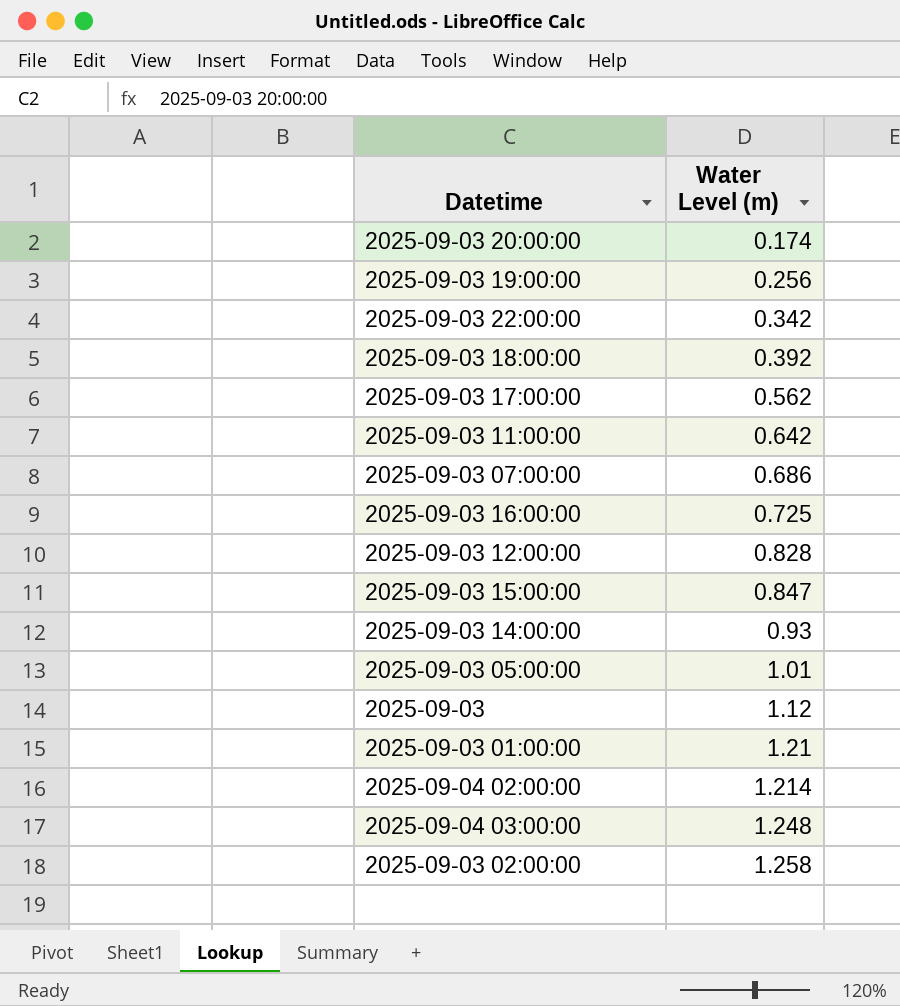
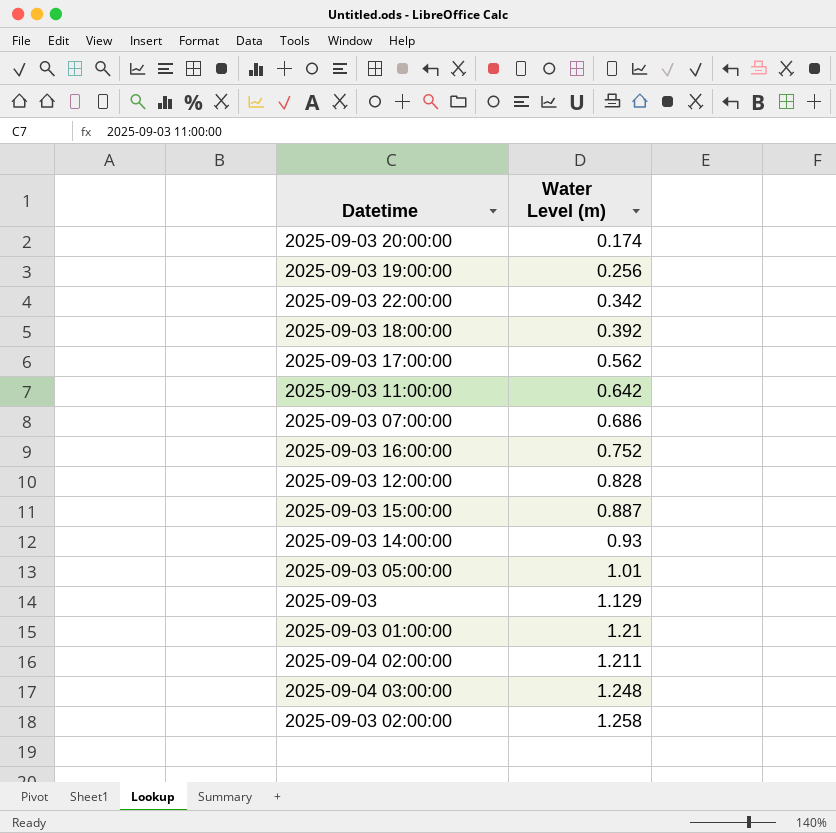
2025-09-03 16:00:00 | Water Level (m): 0.725 -> 0.752
2025-09-03 15:00:00 | Water Level (m): 0.847 -> 0.887
2025-09-03 | Water Level (m): 1.12 -> 1.129
2025-09-04 02:00:00 | Water Level (m): 1.214 -> 1.211

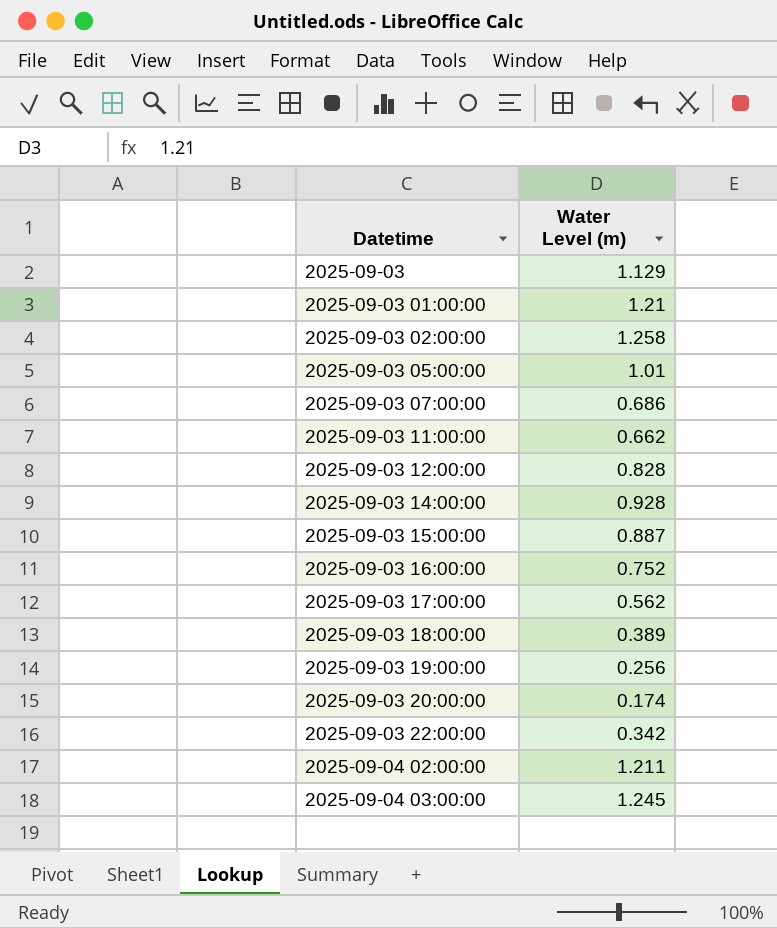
row order: Water Level (m) ascending -> Datetime ascending
2025-09-03 11:00:00 | Water Level (m): 0.642 -> 0.662
2025-09-03 14:00:00 | Water Level (m): 0.93 -> 0.928
2025-09-03 18:00:00 | Water Level (m): 0.392 -> 0.389
2025-09-04 03:00:00 | Water Level (m): 1.248 -> 1.245

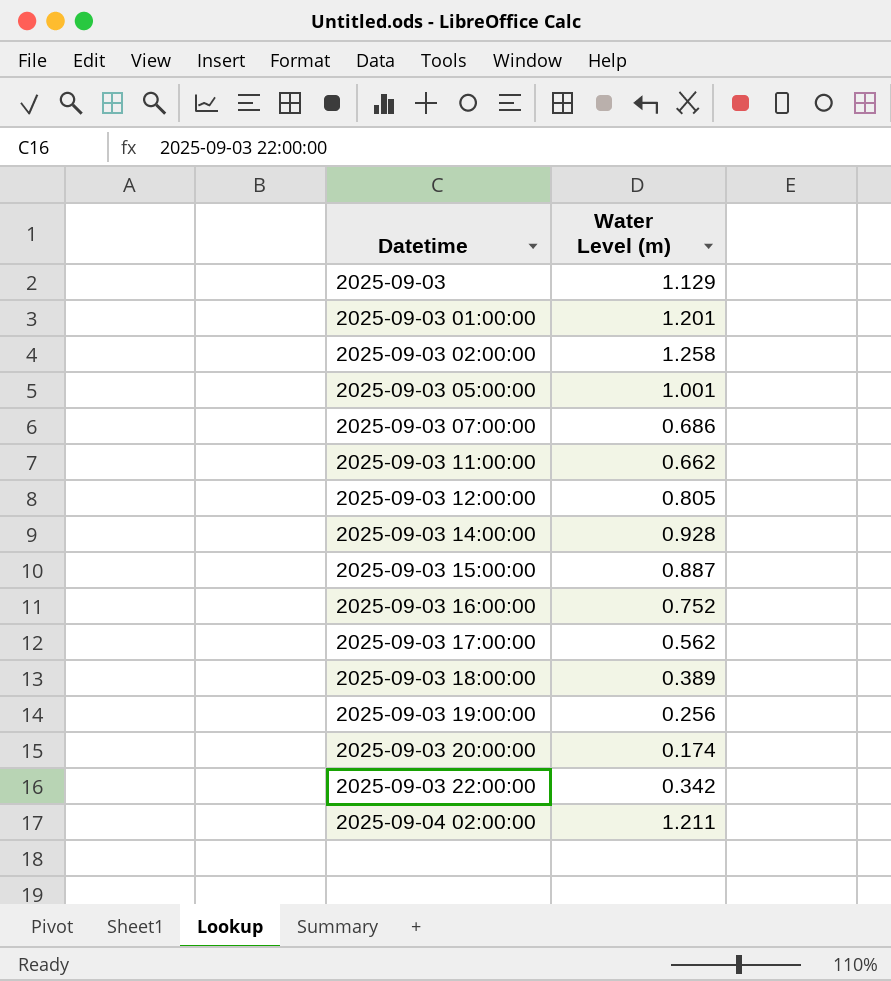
row 2025-09-04 03:00:00: 1.245 -> none
2025-09-03 01:00:00 | Water Level (m): 1.21 -> 1.201
2025-09-03 05:00:00 | Water Level (m): 1.01 -> 1.001
2025-09-03 12:00:00 | Water Level (m): 0.828 -> 0.805

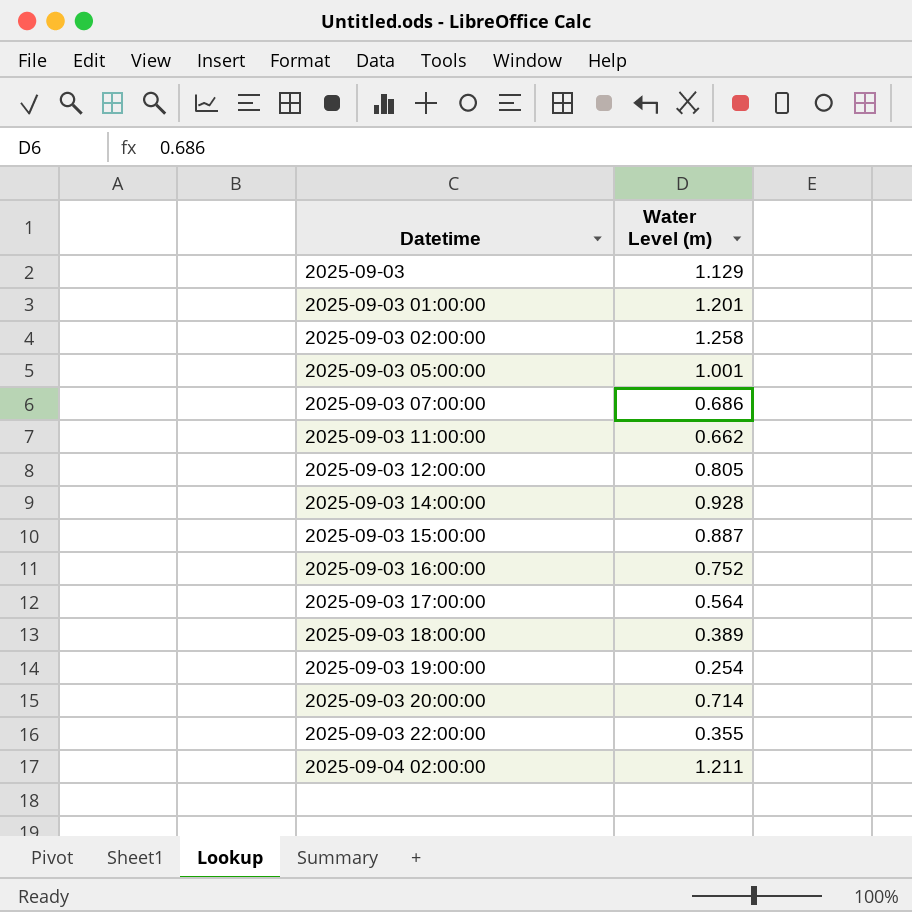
2025-09-03 17:00:00 | Water Level (m): 0.562 -> 0.564
2025-09-03 19:00:00 | Water Level (m): 0.256 -> 0.254
2025-09-03 20:00:00 | Water Level (m): 0.174 -> 0.714
2025-09-03 22:00:00 | Water Level (m): 0.342 -> 0.355

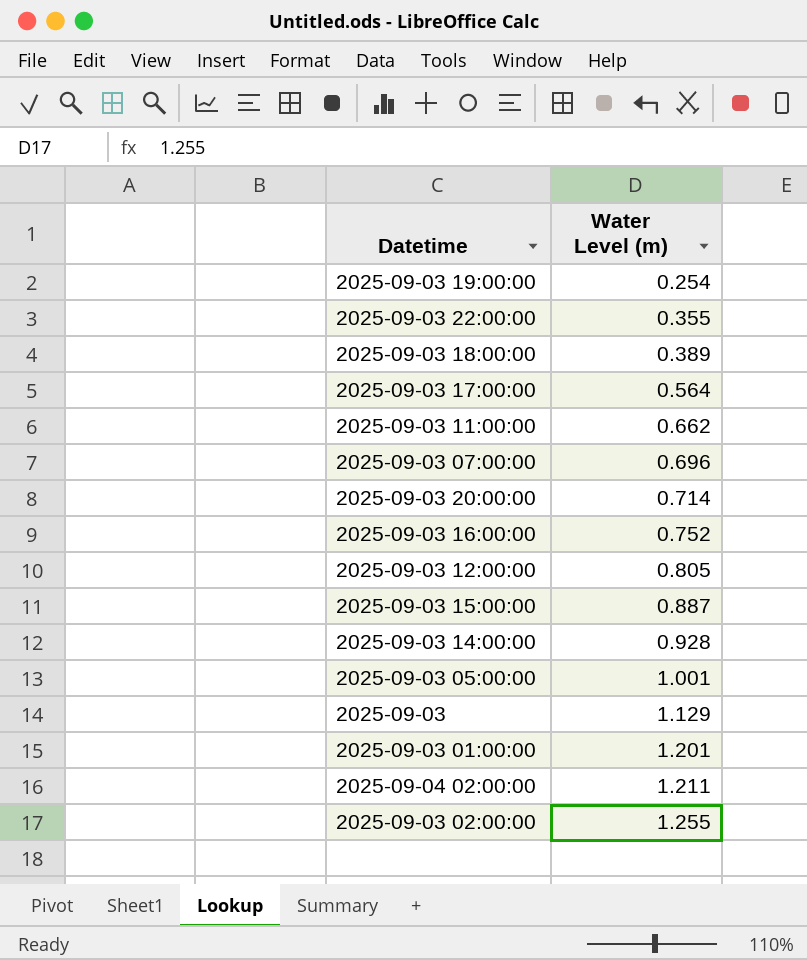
row order: Datetime ascending -> Water Level (m) ascending
2025-09-03 07:00:00 | Water Level (m): 0.686 -> 0.696
2025-09-03 02:00:00 | Water Level (m): 1.258 -> 1.255

